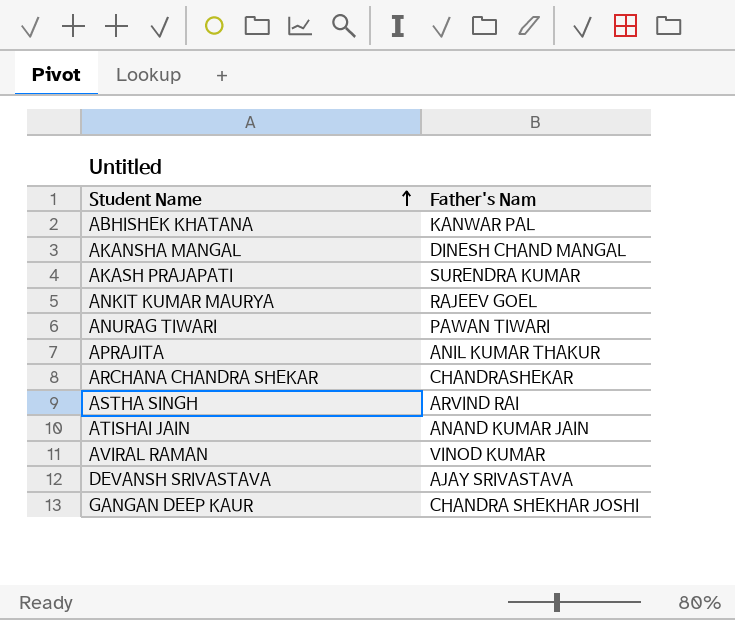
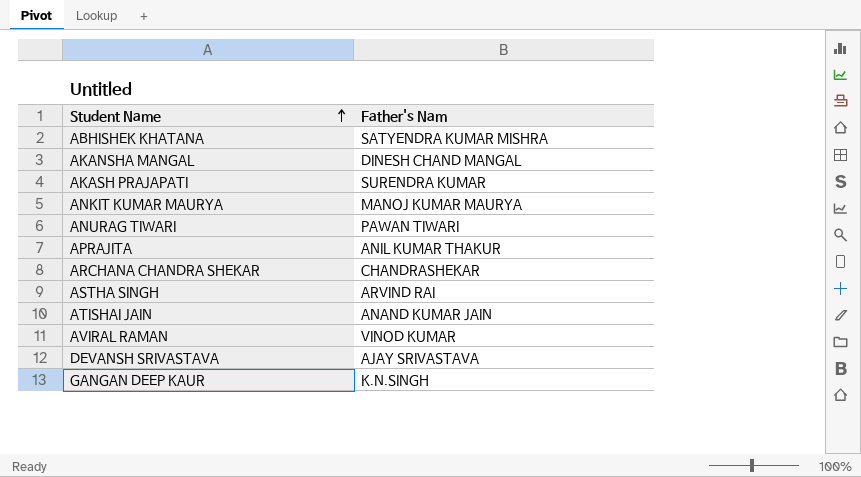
ABHISHEK KHATANA | Father's Nam: KANWAR PAL -> SATYENDRA KUMAR MISHRA
ANKIT KUMAR MAURYA | Father's Nam: RAJEEV GOEL -> MANOJ KUMAR MAURYA
GANGAN DEEP KAUR | Father's Nam: CHANDRA SHEKHAR JOSHI -> K.N.SINGH

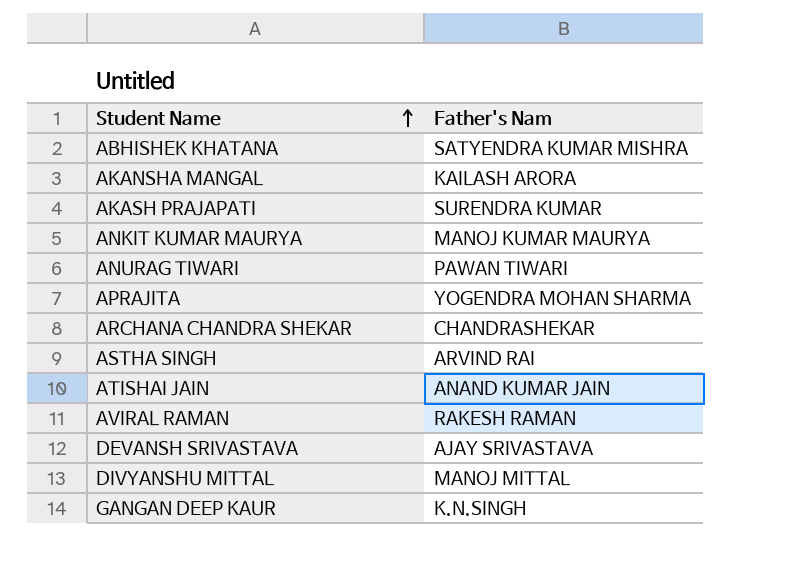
AKANSHA MANGAL | Father's Nam: DINESH CHAND MANGAL -> KAILASH ARORA
APRAJITA | Father's Nam: ANIL KUMAR THAKUR -> YOGENDRA MOHAN SHARMA
AVIRAL RAMAN | Father's Nam: VINOD KUMAR -> RAKESH RAMAN
row DIVYANSHU MITTAL: none -> MANOJ MITTAL

